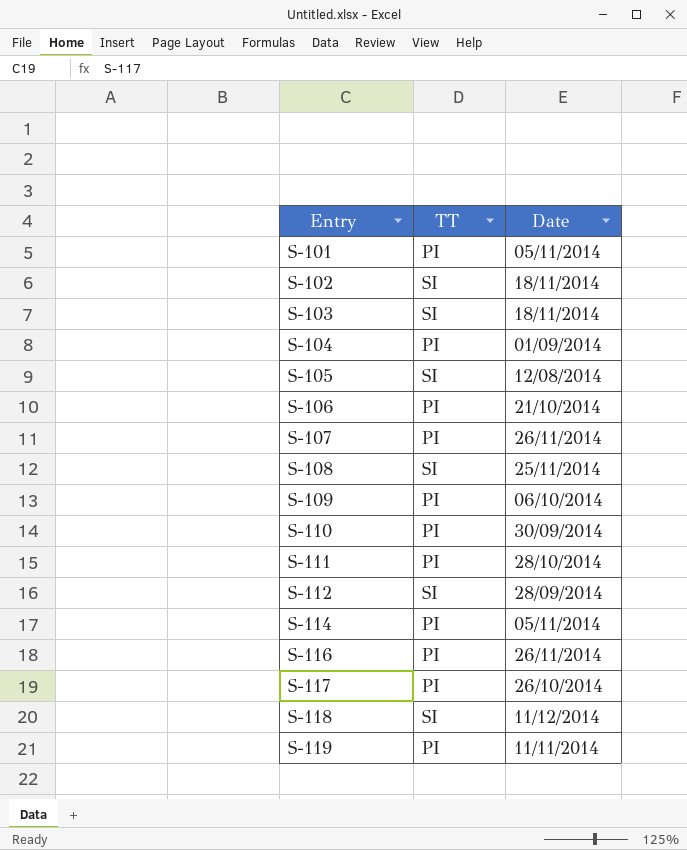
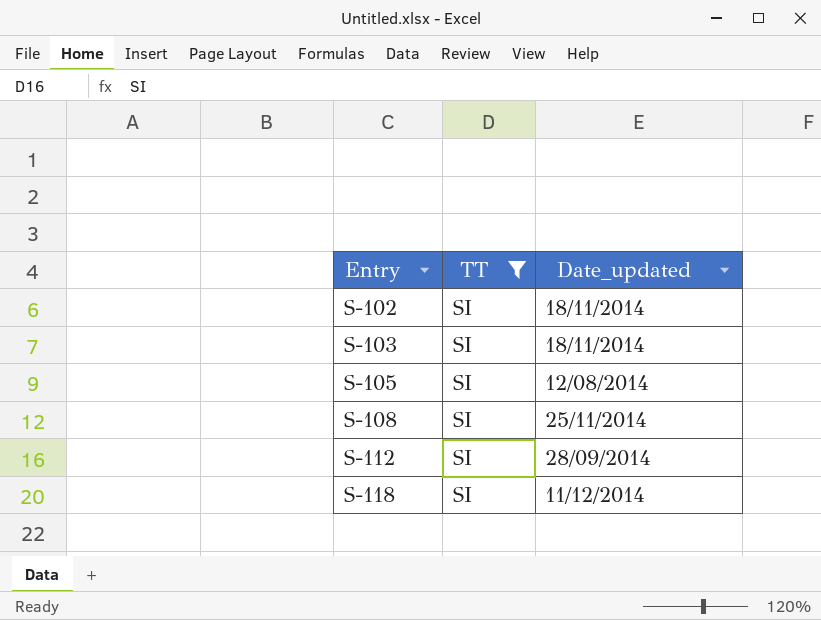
filter: none -> TT = SI
column name: Date -> Date_updated

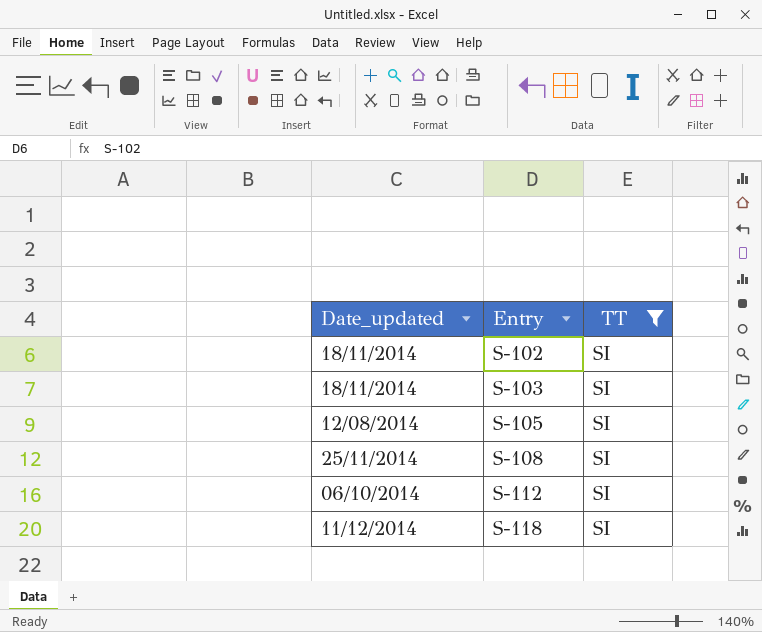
column Date_updated | position: 3 -> 1
S-112 | Date_updated: 28/09/2014 -> 06/10/2014

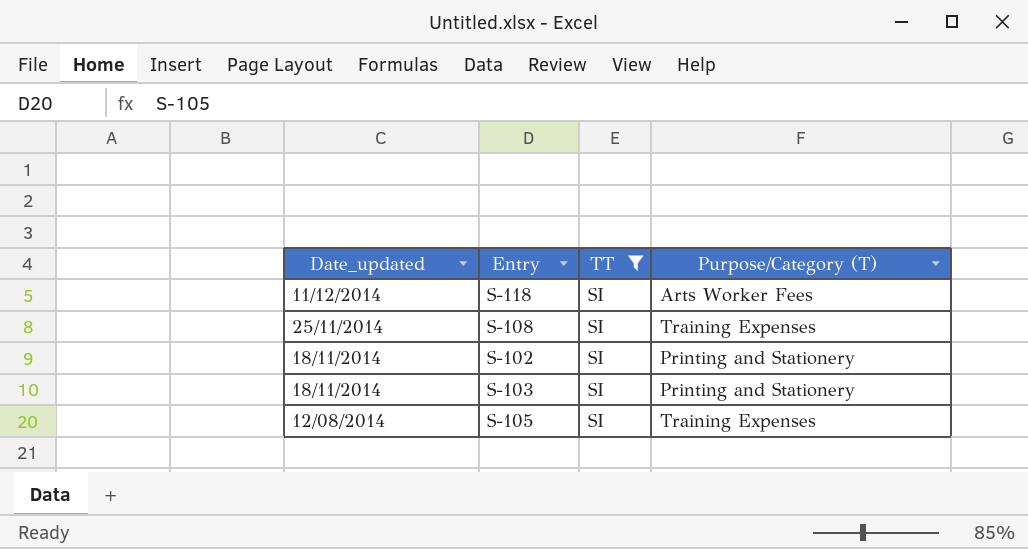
row order: Entry ascending -> Date_updated descending
column Purpose/Category (T) | position: none -> 4
row S-112: 06/10/2014 | SI -> none

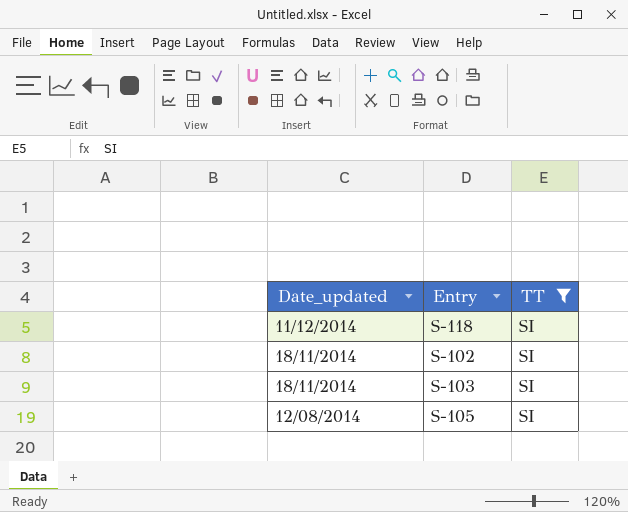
column Purpose/Category (T) | position: 4 -> none
row S-108: 25/11/2014 | SI | Training Expenses -> none

